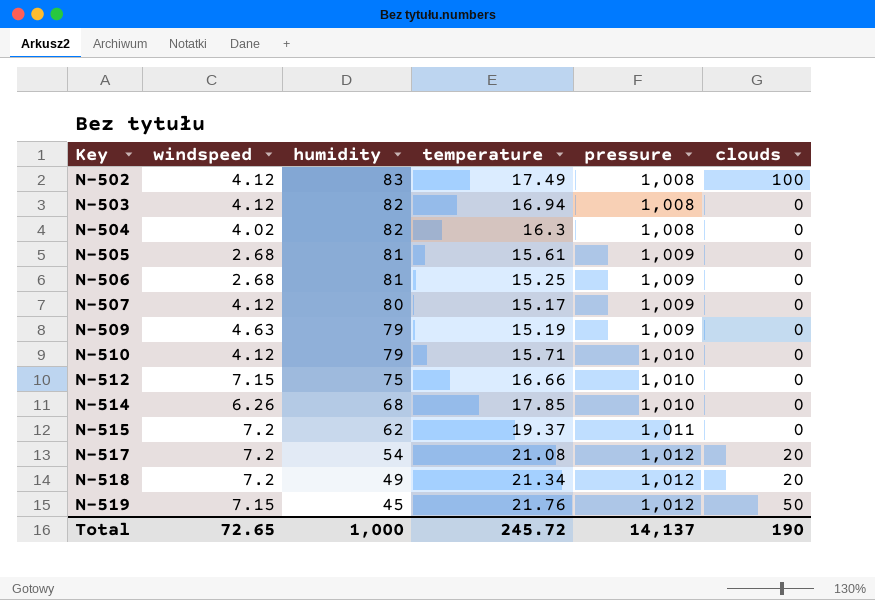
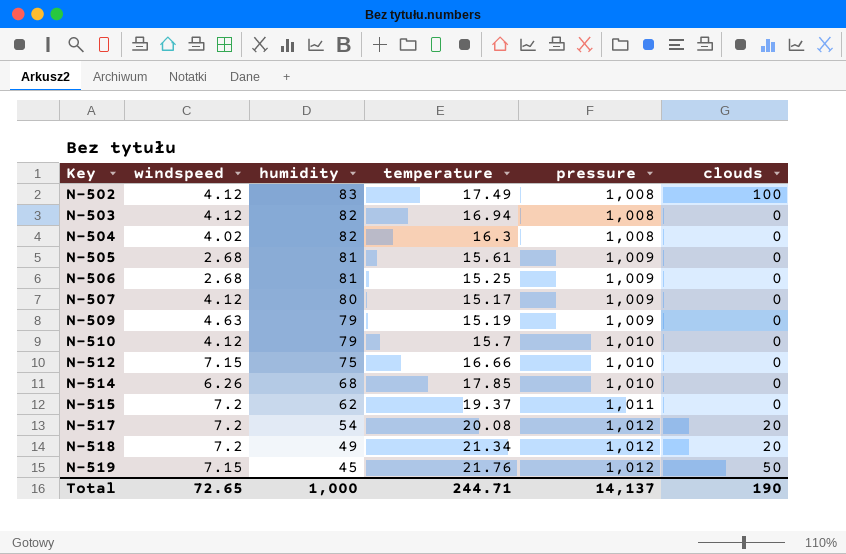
N-510 | temperature: 15.71 -> 15.7
N-517 | temperature: 21.08 -> 20.08
Total | temperature: 245.72 -> 244.71

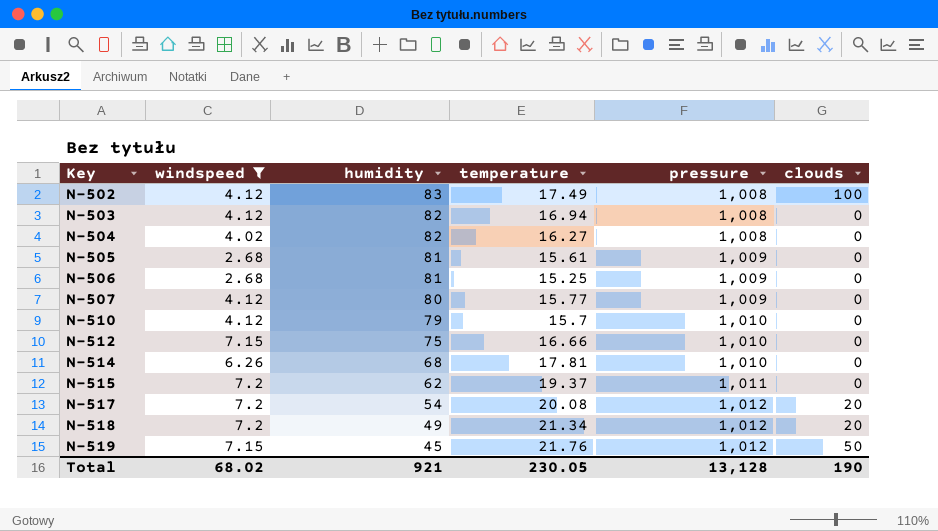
filter: none -> windspeed != 4.63
N-504 | temperature: 16.3 -> 16.27
N-507 | temperature: 15.17 -> 15.77
N-514 | temperature: 17.85 -> 17.81
Total | windspeed: 72.65 -> 68.02
Total | humidity: 1,000 -> 921
Total | temperature: 244.71 -> 230.05
Total | pressure: 14,137 -> 13,128

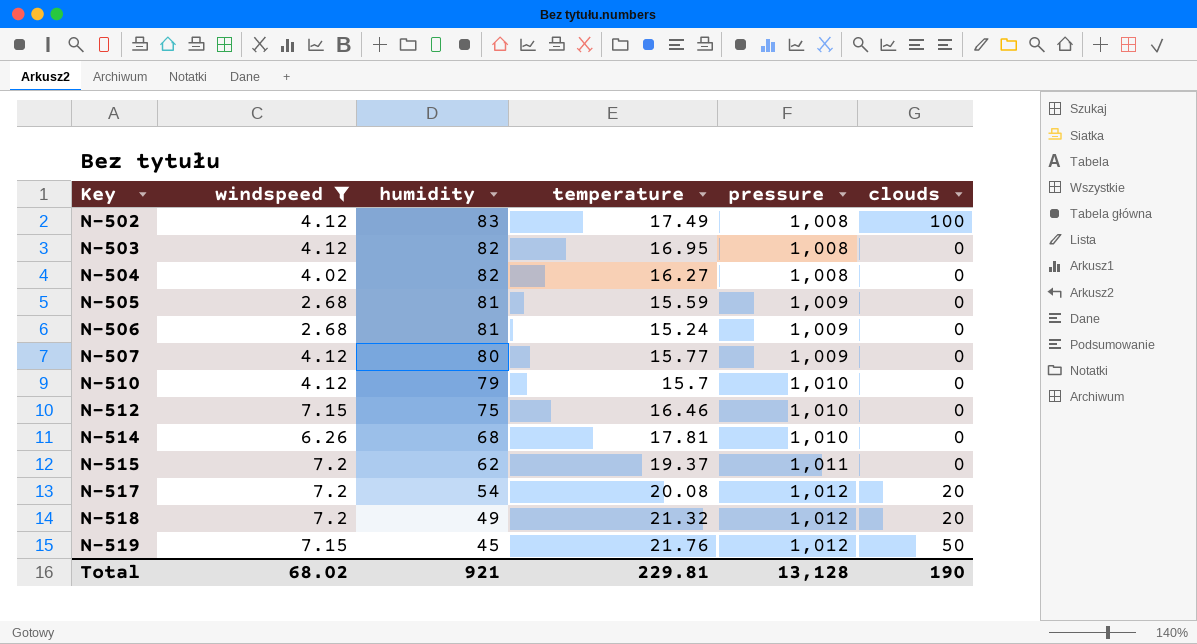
N-503 | temperature: 16.94 -> 16.95
N-505 | temperature: 15.61 -> 15.59
N-506 | temperature: 15.25 -> 15.24
N-512 | temperature: 16.66 -> 16.46
N-518 | temperature: 21.34 -> 21.32
Total | temperature: 230.05 -> 229.81

